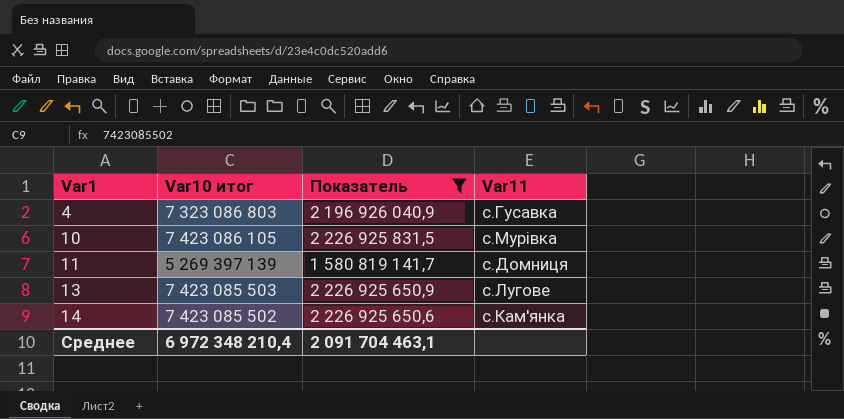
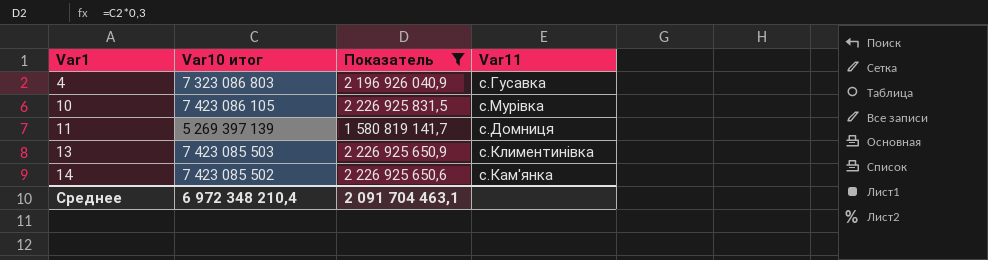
13 | Var11: с.Лугове -> с.Климентинівка

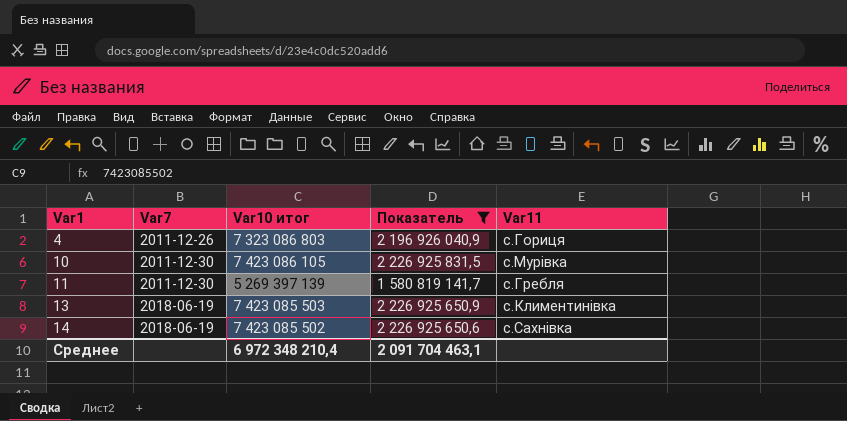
column Var7 | position: none -> 2
4 | Var11: с.Гусавка -> с.Гориця
11 | Var11: с.Домниця -> с.Гребля
14 | Var11: с.Кам'янка -> с.Сахнівка

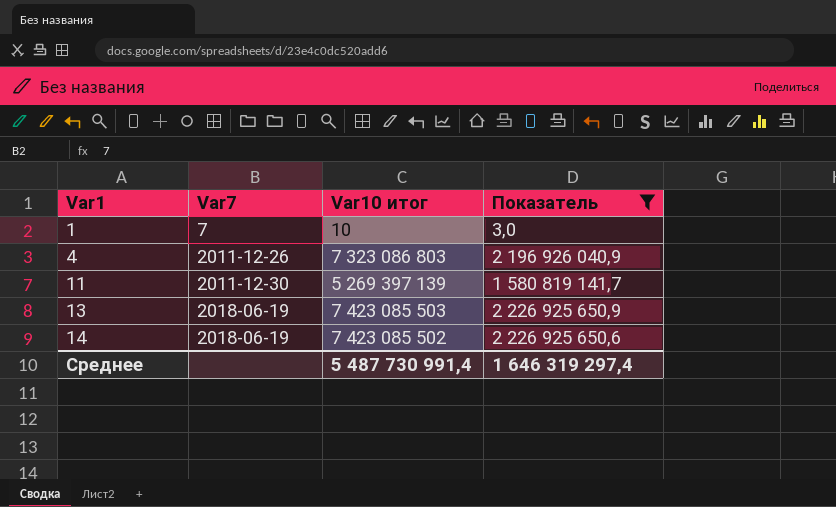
column Var11 | position: 5 -> none
row 10: 2011-12-30 | 7 423 086 105 | 2 226 925 831,5 | с.Мурівка -> none
row 1: none -> 7 | 10 | 3,0
Среднее | Var10 итог: 6 972 348 210,4 -> 5 487 730 991,4
Среднее | Показатель: 2 091 704 463,1 -> 1 646 319 297,4

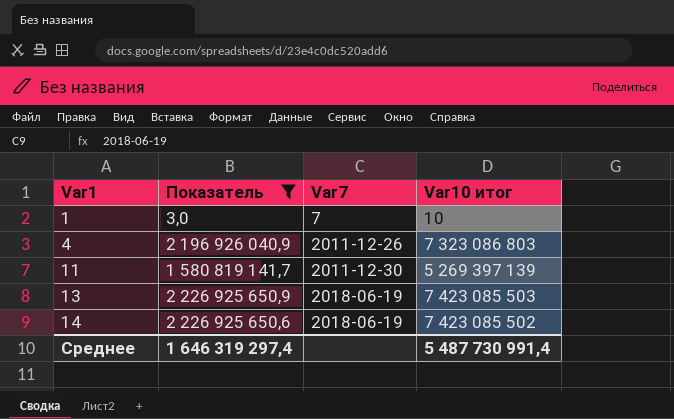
column Показатель | position: 4 -> 2

